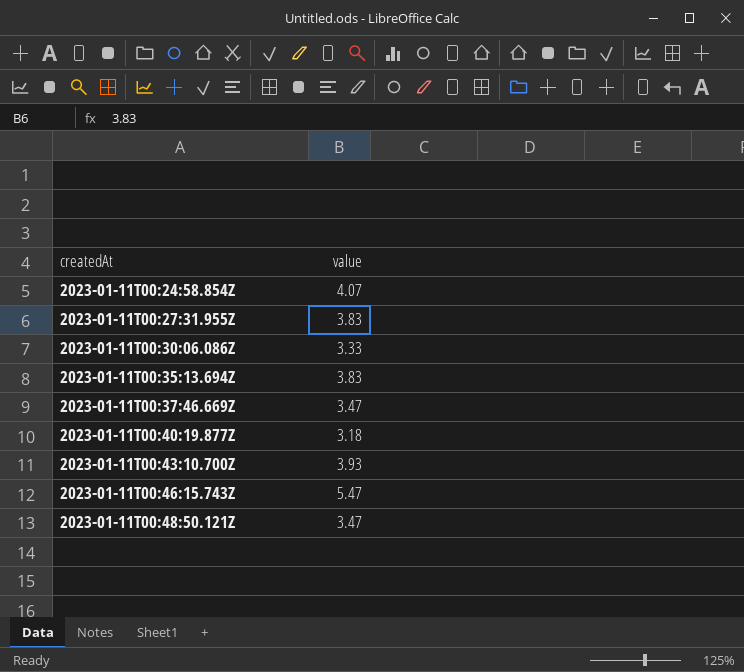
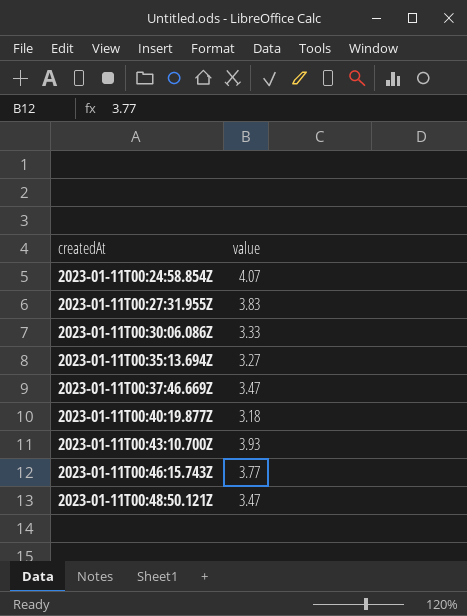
2023-01-11T00:35:13.694Z | value: 3.83 -> 3.27
2023-01-11T00:46:15.743Z | value: 5.47 -> 3.77

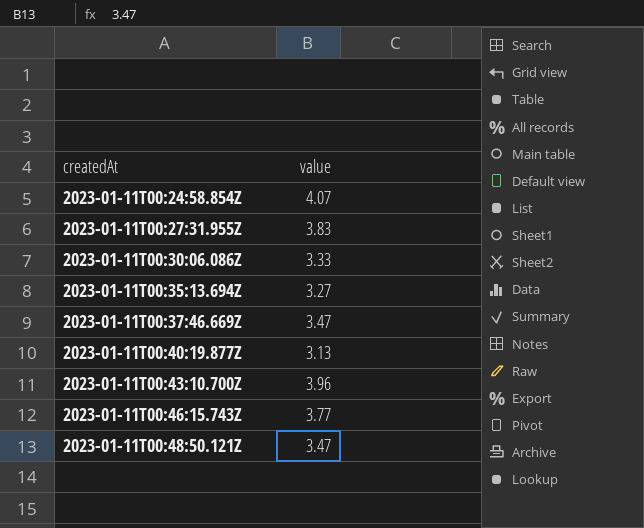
2023-01-11T00:40:19.877Z | value: 3.18 -> 3.13
2023-01-11T00:43:10.700Z | value: 3.93 -> 3.96

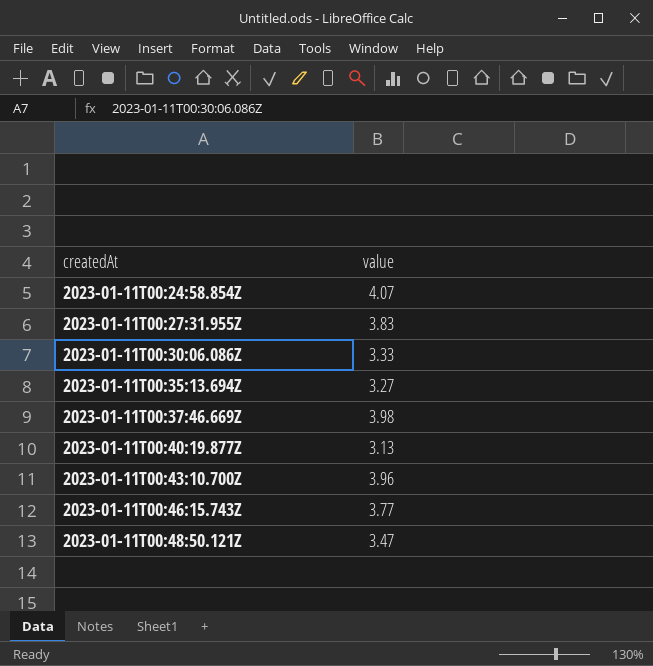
2023-01-11T00:37:46.669Z | value: 3.47 -> 3.98

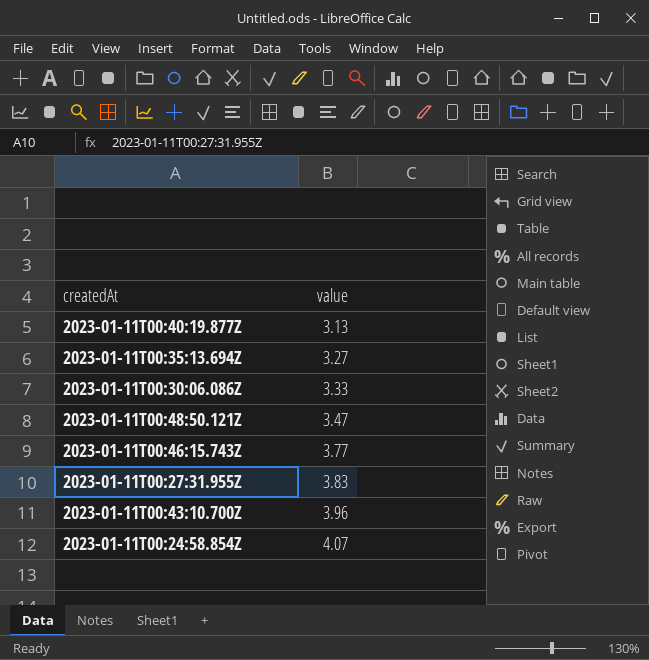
row order: createdAt ascending -> value ascending
row 2023-01-11T00:37:46.669Z: 3.98 -> none

